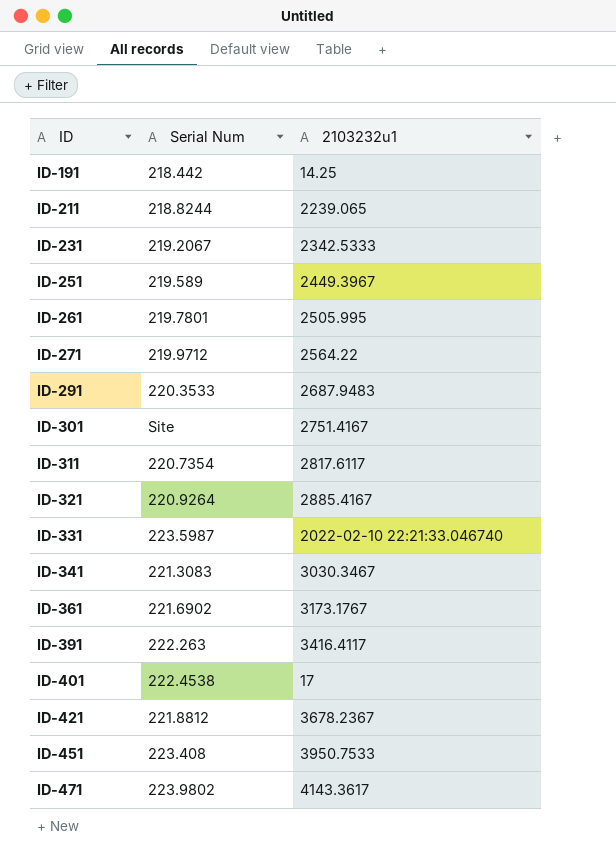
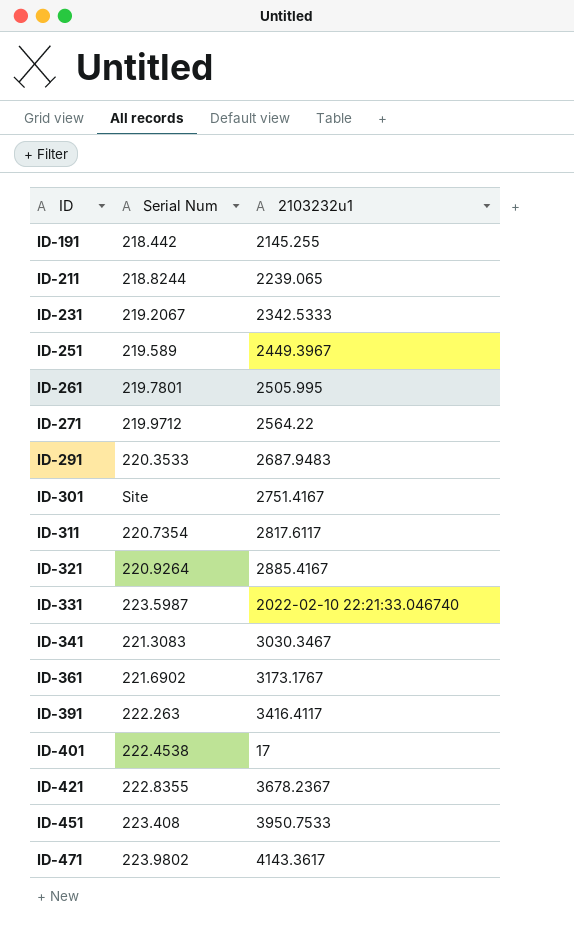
ID-191 | 2103232u1: 14.25 -> 2145.255
ID-421 | Serial Num: 221.8812 -> 222.8355

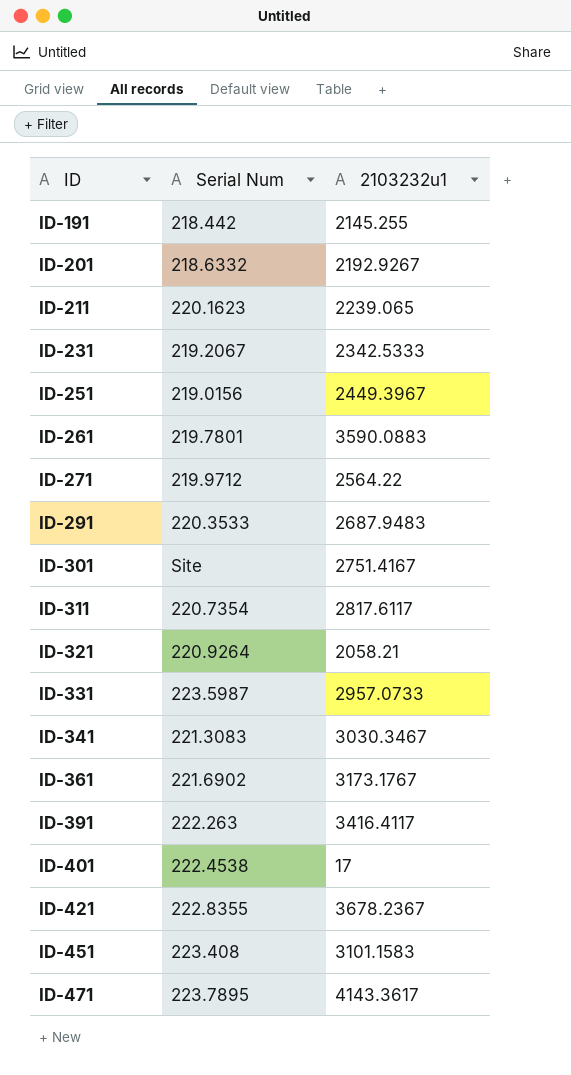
row ID-201: none -> 218.6332 | 2192.9267
ID-211 | Serial Num: 218.8244 -> 220.1623
ID-251 | Serial Num: 219.589 -> 219.0156
ID-261 | 2103232u1: 2505.995 -> 3590.0883
ID-321 | 2103232u1: 2885.4167 -> 2058.21
ID-331 | 2103232u1: 2022-02-10 22:21:33.046740 -> 2957.0733
ID-451 | 2103232u1: 3950.7533 -> 3101.1583
ID-471 | Serial Num: 223.9802 -> 223.7895

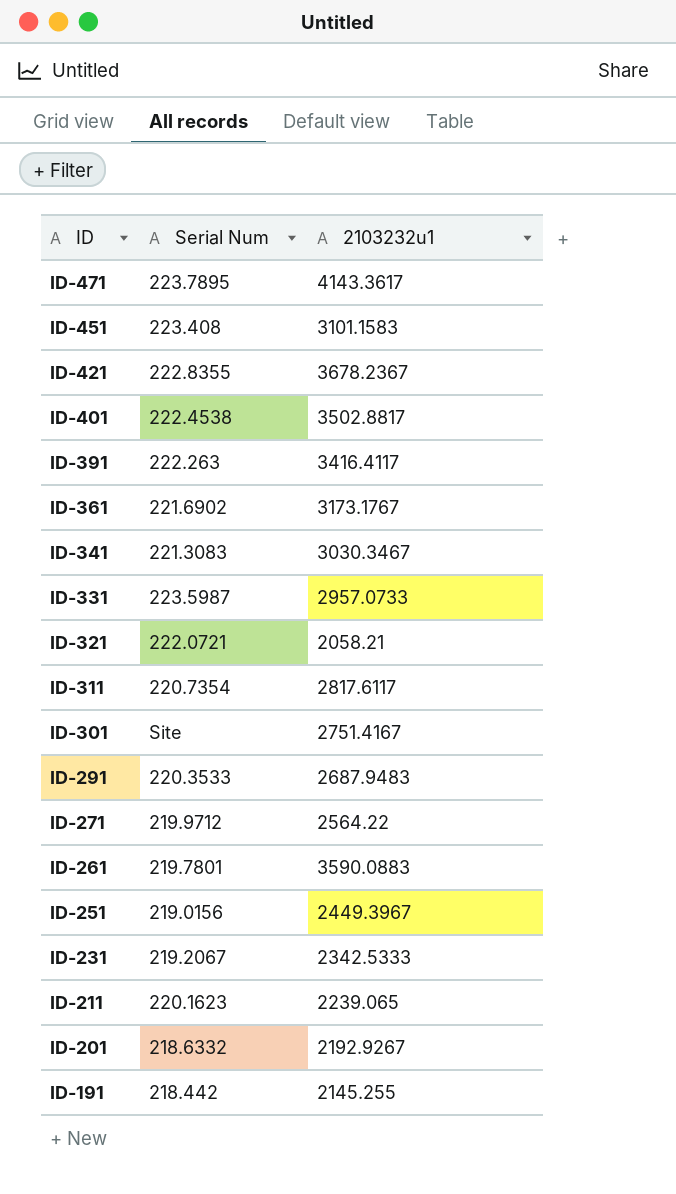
row order: ID ascending -> ID descending
ID-401 | 2103232u1: 17 -> 3502.8817
ID-321 | Serial Num: 220.9264 -> 222.0721

